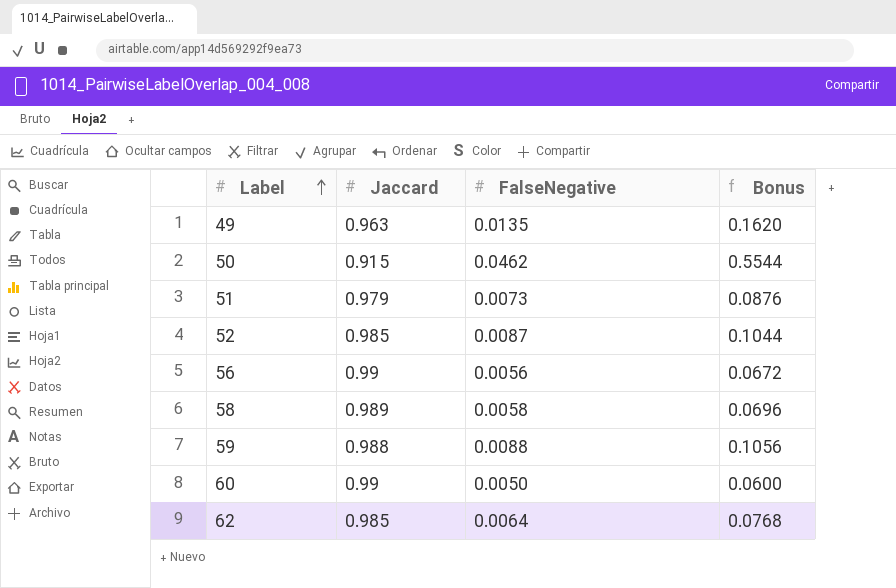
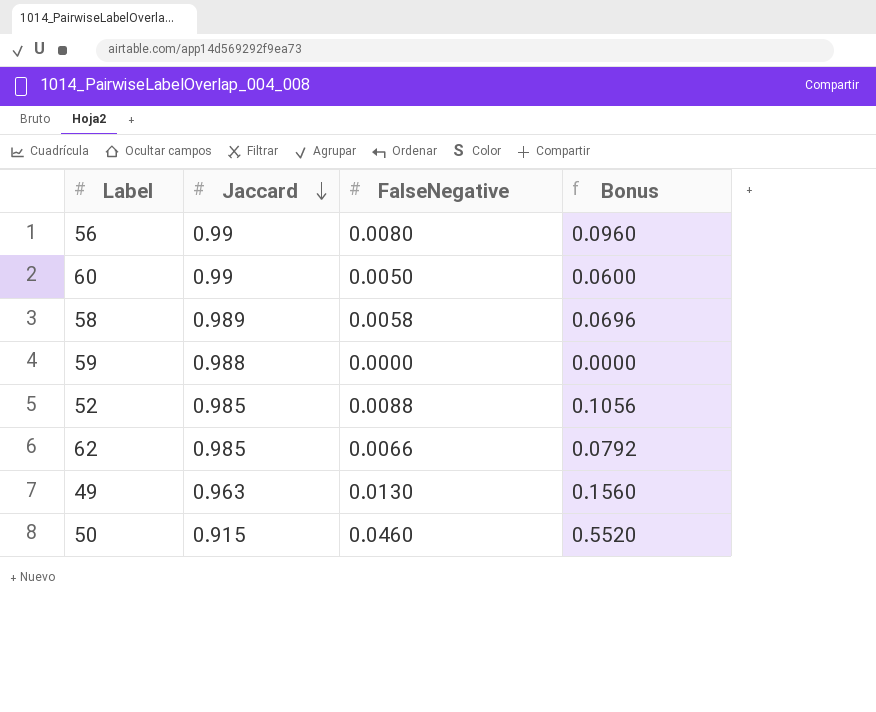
row order: Label ascending -> Jaccard descending
row 51: 0.979 | 0.0073 | 0.0876 -> none
56 | FalseNegative: 0.0056 -> 0.0080
56 | Bonus: 0.0672 -> 0.0960
59 | FalseNegative: 0.0088 -> 0.0000
59 | Bonus: 0.1056 -> 0.0000
52 | FalseNegative: 0.0087 -> 0.0088
52 | Bonus: 0.1044 -> 0.1056
62 | FalseNegative: 0.0064 -> 0.0066
62 | Bonus: 0.0768 -> 0.0792
49 | FalseNegative: 0.0135 -> 0.0130
49 | Bonus: 0.1620 -> 0.1560
50 | FalseNegative: 0.0462 -> 0.0460
50 | Bonus: 0.5544 -> 0.5520

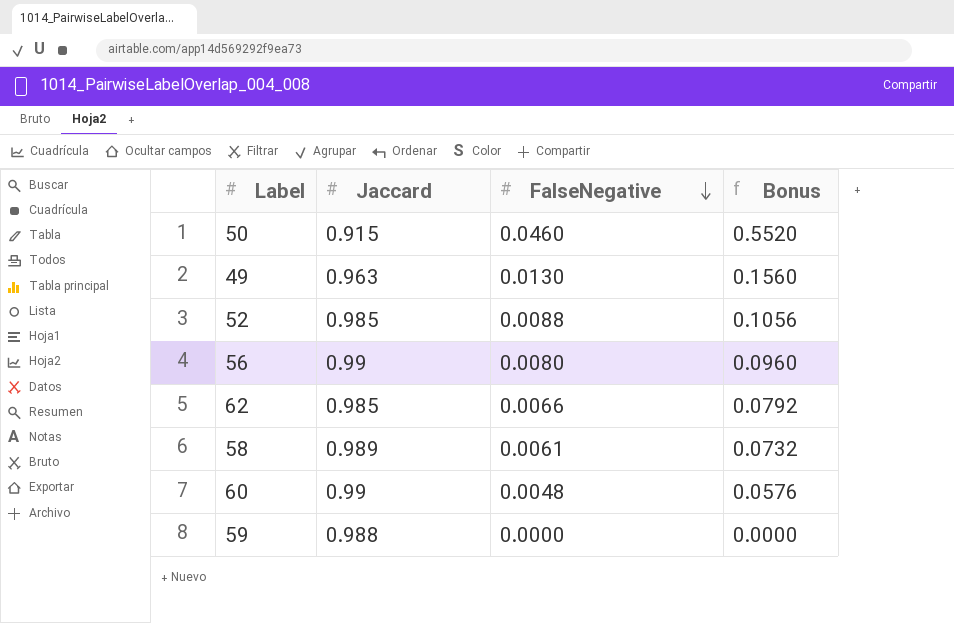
row order: Jaccard descending -> FalseNegative descending
58 | FalseNegative: 0.0058 -> 0.0061
58 | Bonus: 0.0696 -> 0.0732
60 | FalseNegative: 0.0050 -> 0.0048
60 | Bonus: 0.0600 -> 0.0576

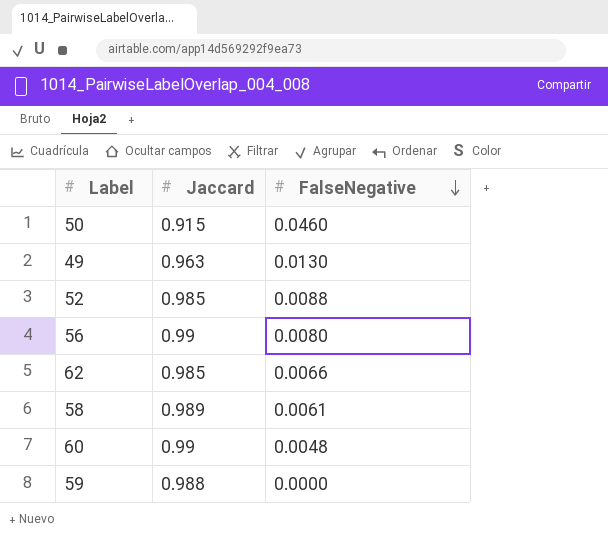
column Bonus | formula: [FalseNegative] * 12 -> none

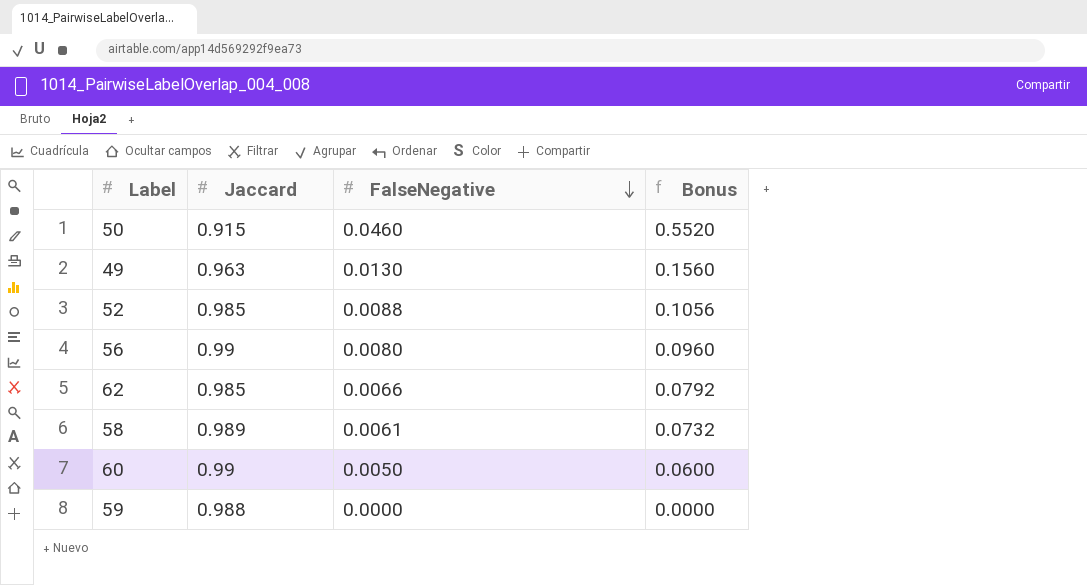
column Bonus | formula: none -> [FalseNegative] * 12
60 | FalseNegative: 0.0048 -> 0.0050

